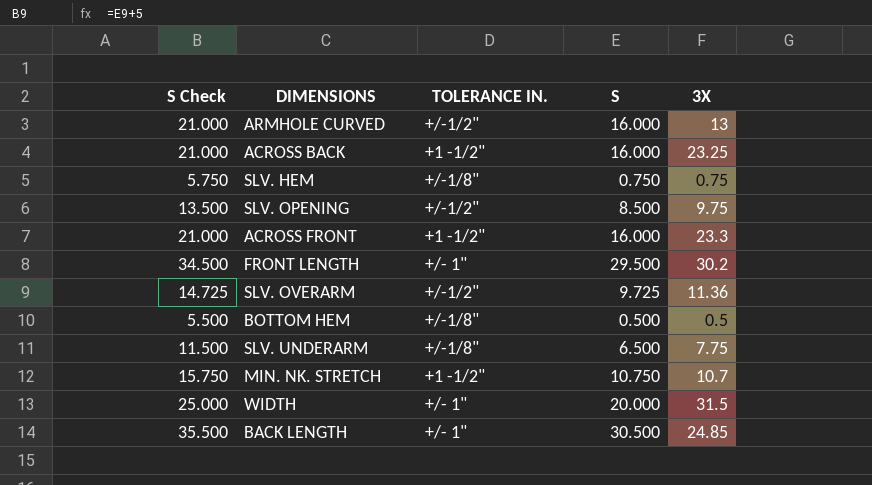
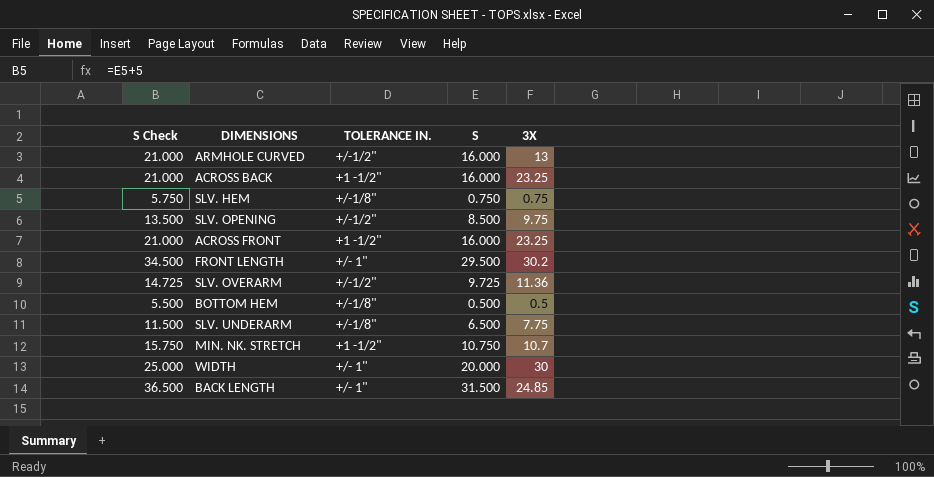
ACROSS FRONT | 3X: 23.3 -> 23.25
WIDTH | 3X: 31.5 -> 30
BACK LENGTH | S Check: 35.500 -> 36.500
BACK LENGTH | S: 30.500 -> 31.500

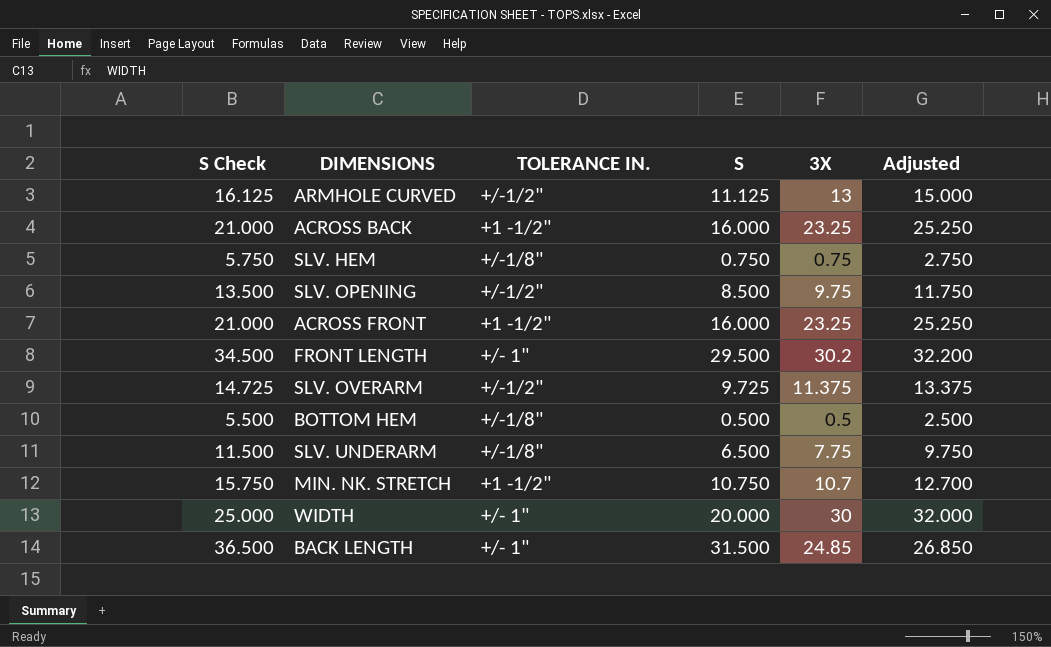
column Adjusted | formula: none -> [3X] + 2
ARMHOLE CURVED | S Check: 21.000 -> 16.125
ARMHOLE CURVED | S: 16.000 -> 11.125
SLV. OVERARM | 3X: 11.36 -> 11.375

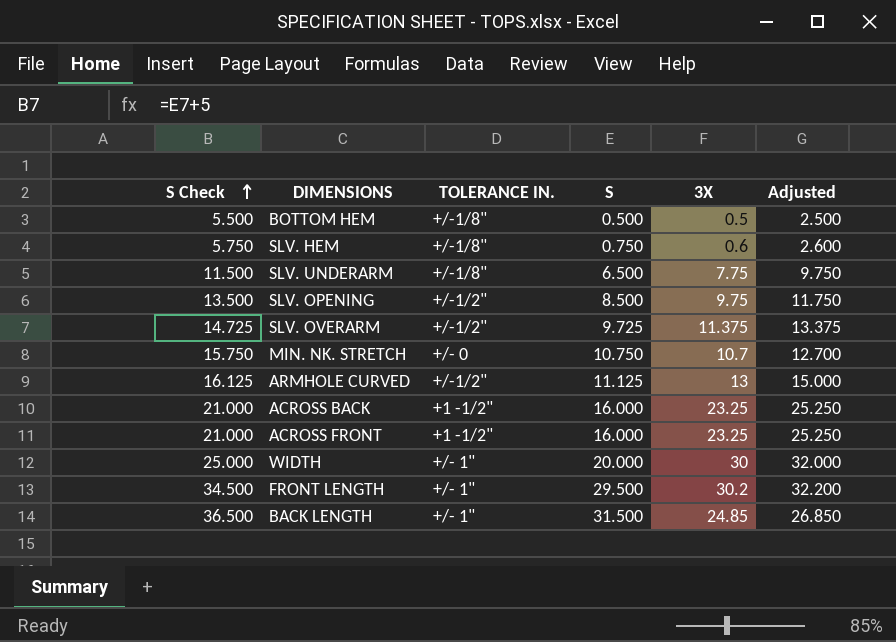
row order: none -> S Check ascending
SLV. HEM | 3X: 0.75 -> 0.6
SLV. HEM | Adjusted: 2.750 -> 2.600
MIN. NK. STRETCH | TOLERANCE IN.: +1 -1/2" -> +/- 0

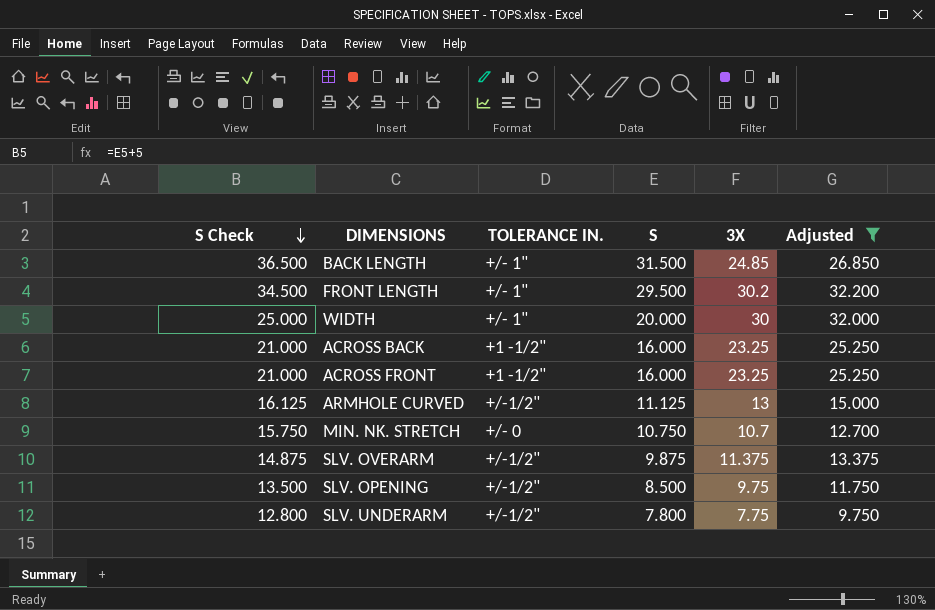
filter: none -> Adjusted >= 9.750
row order: S Check ascending -> S Check descending
SLV. OVERARM | S Check: 14.725 -> 14.875
SLV. OVERARM | S: 9.725 -> 9.875
SLV. UNDERARM | S Check: 11.500 -> 12.800
SLV. UNDERARM | TOLERANCE IN.: +/-1/8" -> +/-1/2"
SLV. UNDERARM | S: 6.500 -> 7.800

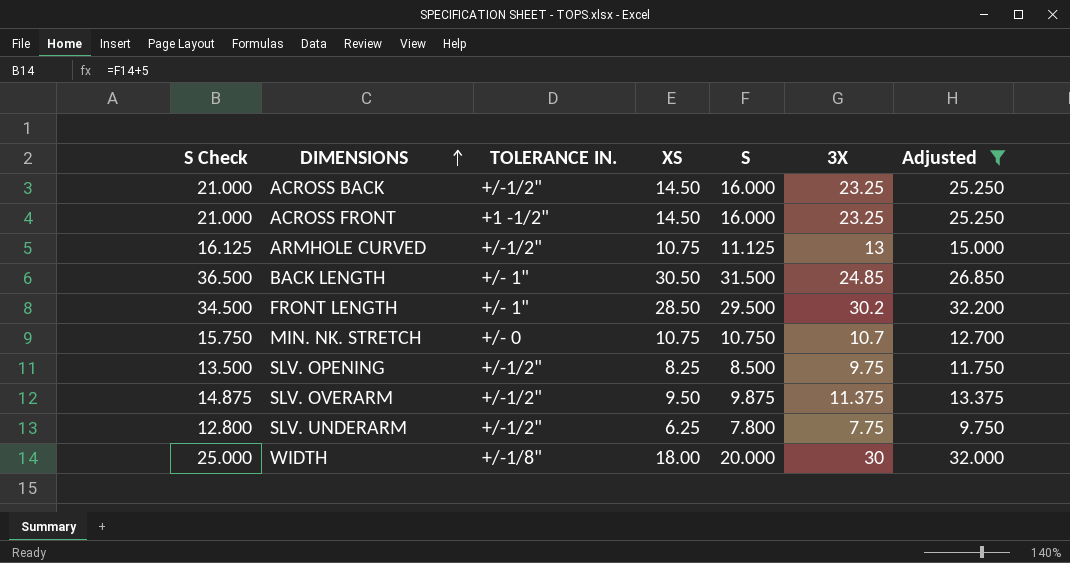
row order: S Check descending -> DIMENSIONS ascending
column XS | position: none -> 4
ACROSS BACK | TOLERANCE IN.: +1 -1/2" -> +/-1/2"
WIDTH | TOLERANCE IN.: +/- 1" -> +/-1/8"

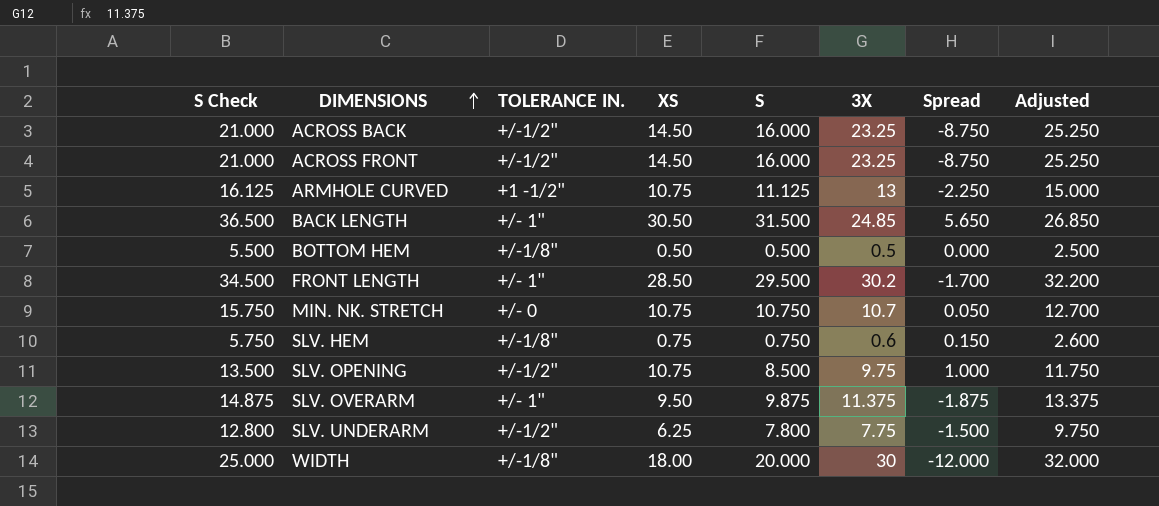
filter: Adjusted >= 9.750 -> none
column Spread | formula: none -> [XS] - [3X]
ACROSS FRONT | TOLERANCE IN.: +1 -1/2" -> +/-1/2"
ARMHOLE CURVED | TOLERANCE IN.: +/-1/2" -> +1 -1/2"
SLV. OPENING | XS: 8.25 -> 10.75
SLV. OVERARM | TOLERANCE IN.: +/-1/2" -> +/- 1"

